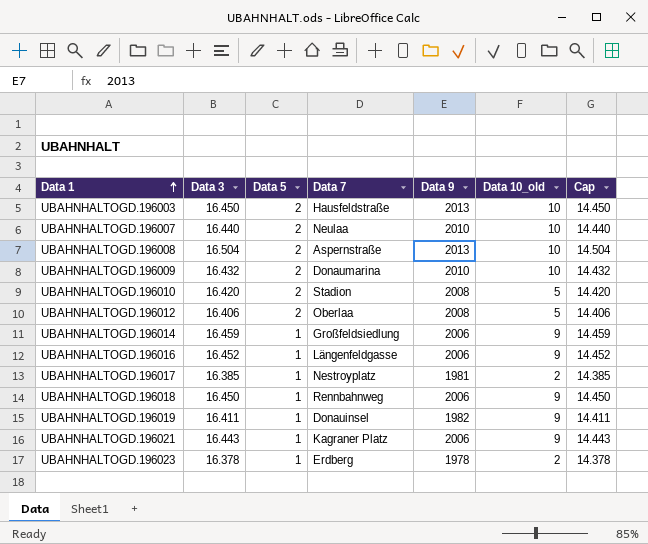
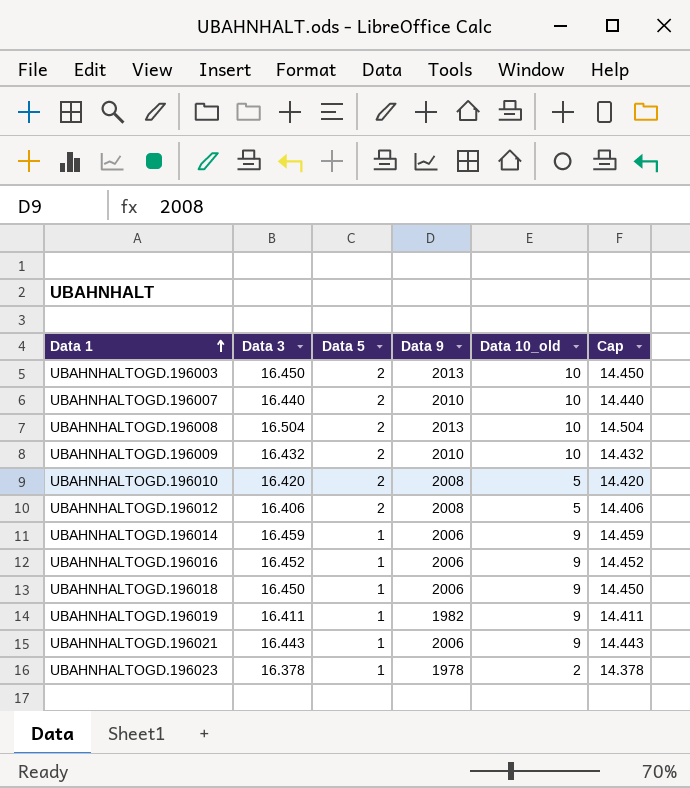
column Data 7 | position: 4 -> none
row UBAHNHALTOGD.196017: 16.385 | 1 | Nestroyplatz | 1981 | 2 | 14.385 -> none

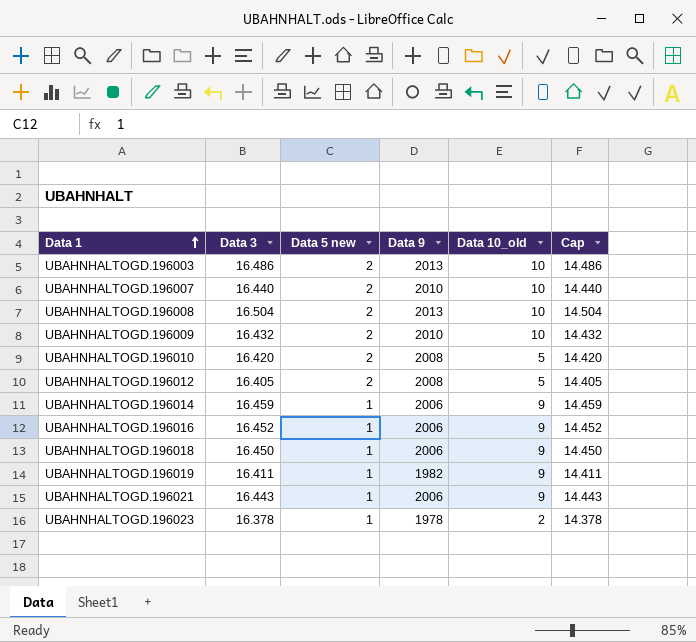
column name: Data 5 -> Data 5 new
UBAHNHALTOGD.196003 | Data 3: 16.450 -> 16.486
UBAHNHALTOGD.196003 | Cap: 14.450 -> 14.486
UBAHNHALTOGD.196012 | Data 3: 16.406 -> 16.405
UBAHNHALTOGD.196012 | Cap: 14.406 -> 14.405

